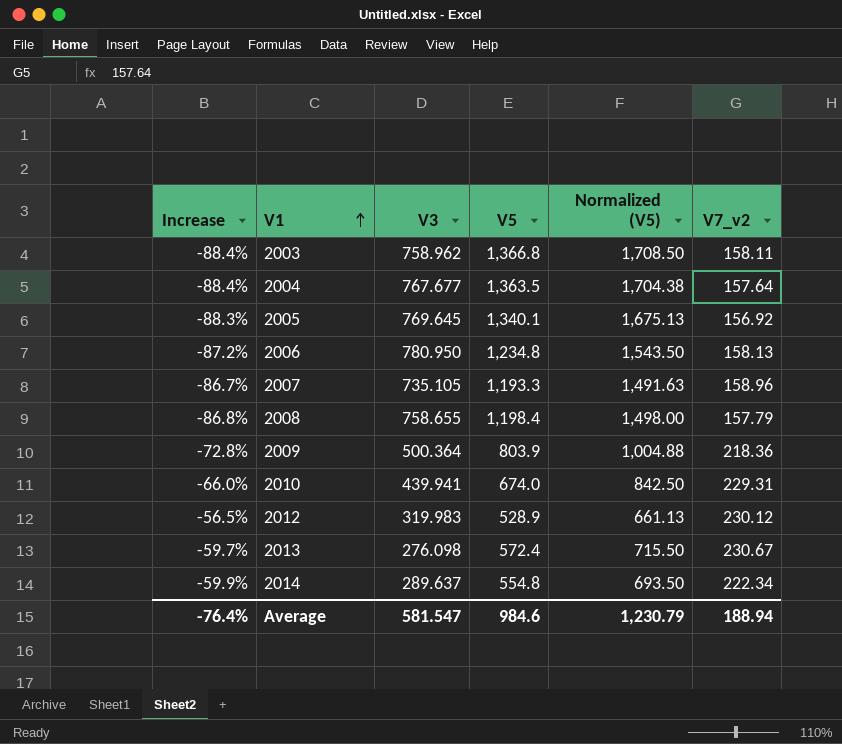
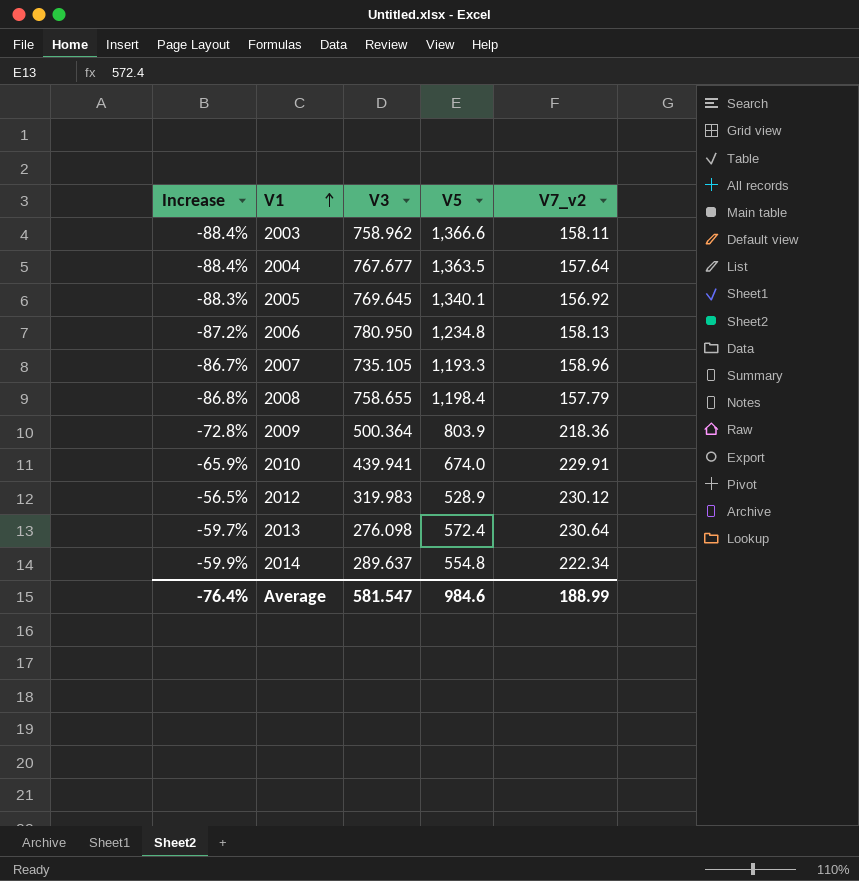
column Normalized (V5) | formula: [V5] * 1.25 -> none
2003 | V5: 1,366.8 -> 1,366.6
2010 | Increase: -66.0% -> -65.9%
2010 | V7_v2: 229.31 -> 229.91
2013 | V7_v2: 230.67 -> 230.64
Average | V7_v2: 188.94 -> 188.99

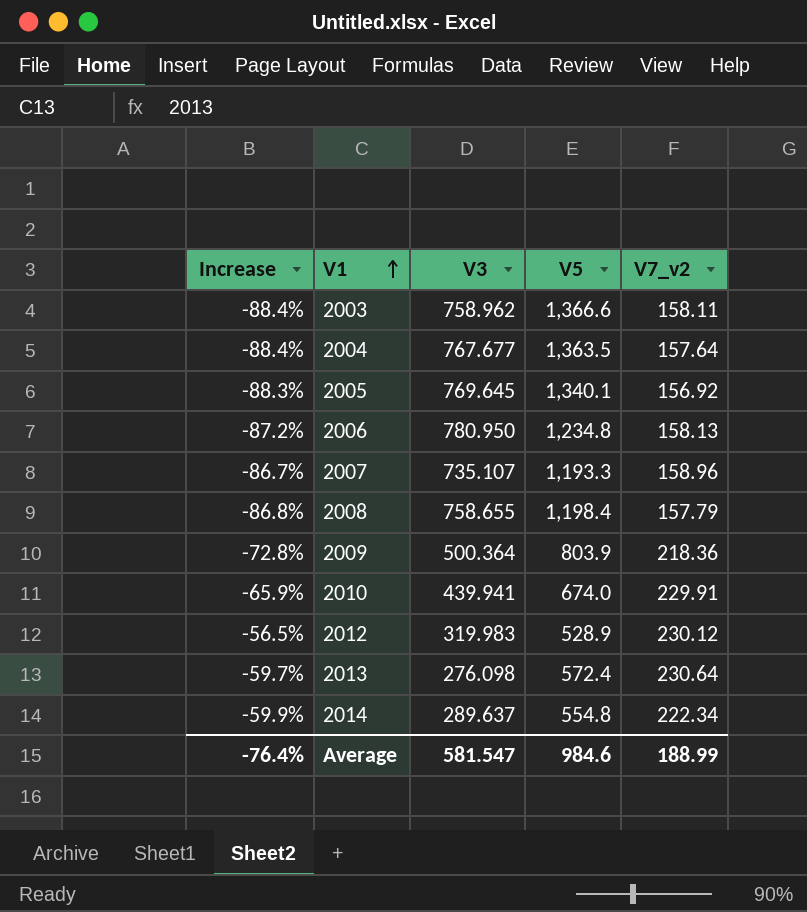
2007 | V3: 735.105 -> 735.107

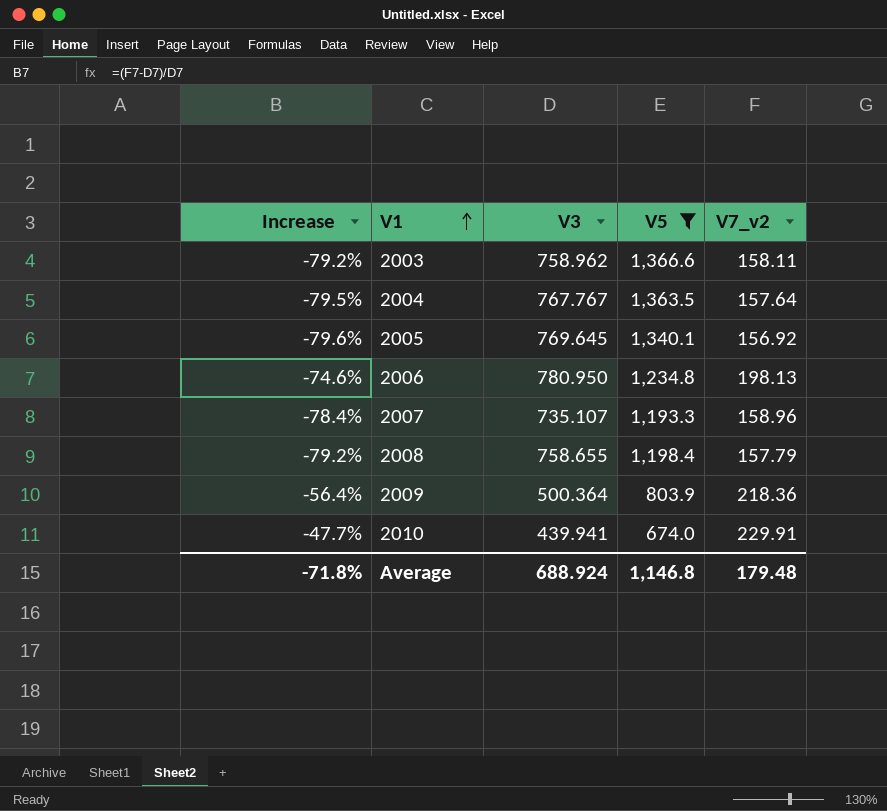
filter: none -> V5 >= 674.0
column Increase | formula: ([V7_v2] - [V5]) / [V5] -> ([V7_v2] - [V3]) / [V3]
2004 | V3: 767.677 -> 767.767
2006 | V7_v2: 158.13 -> 198.13
Average | Increase: -76.4% -> -71.8%
Average | V3: 581.547 -> 688.924
Average | V5: 984.6 -> 1,146.8
Average | V7_v2: 188.99 -> 179.48

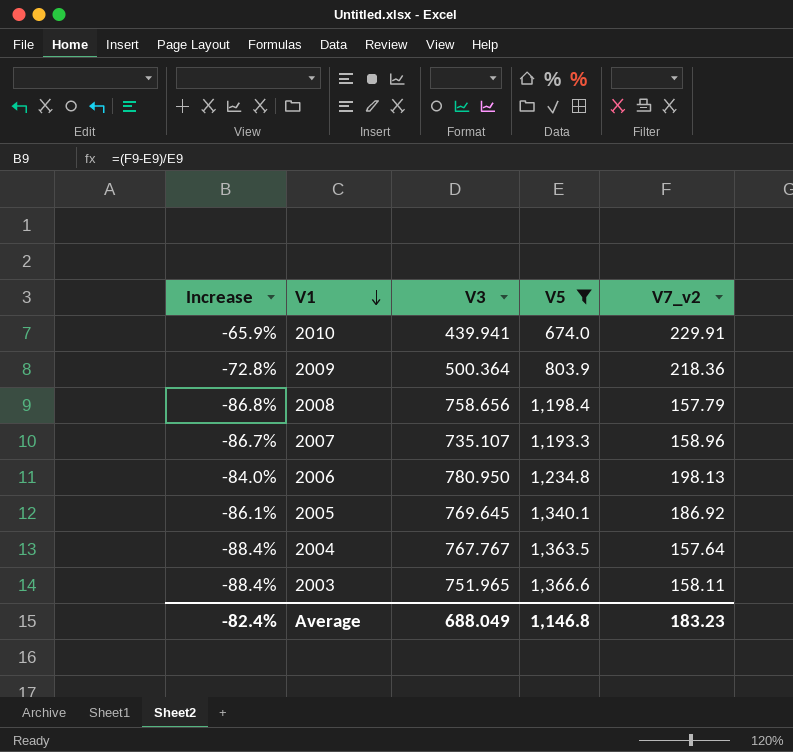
row order: V1 ascending -> V1 descending
column Increase | formula: ([V7_v2] - [V3]) / [V3] -> ([V7_v2] - [V5]) / [V5]
2008 | V3: 758.655 -> 758.656
2005 | V7_v2: 156.92 -> 186.92
2003 | V3: 758.962 -> 751.965
Average | Increase: -71.8% -> -82.4%
Average | V3: 688.924 -> 688.049
Average | V7_v2: 179.48 -> 183.23

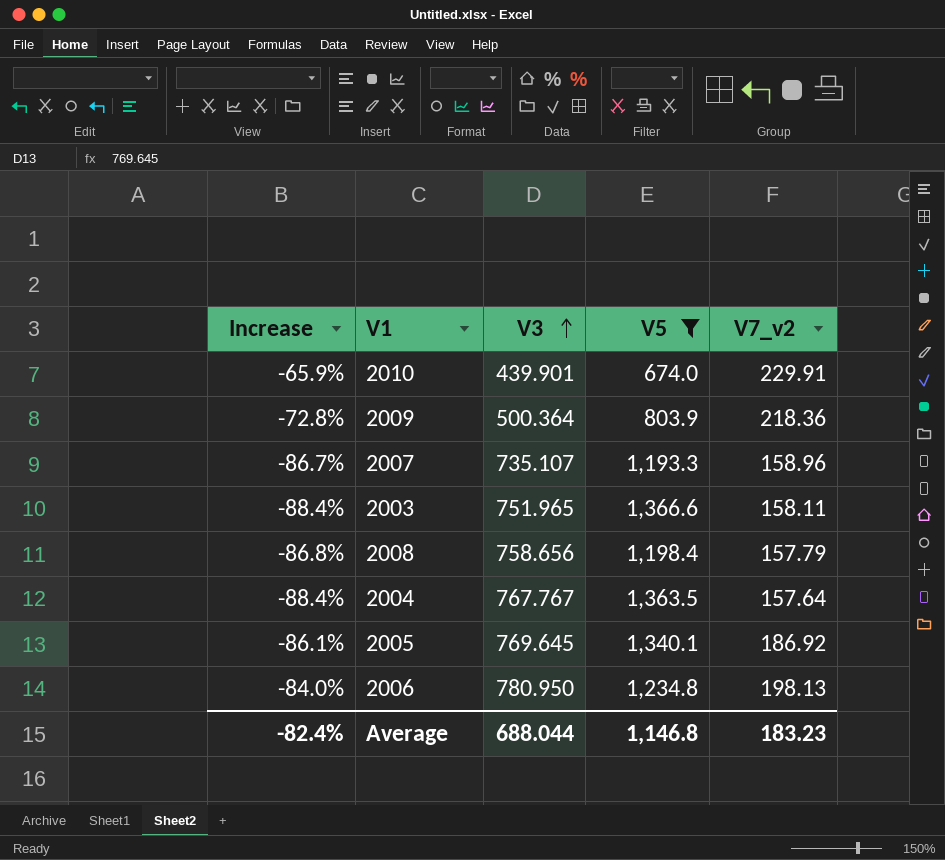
row order: V1 descending -> V3 ascending
2010 | V3: 439.941 -> 439.901
Average | V3: 688.049 -> 688.044

